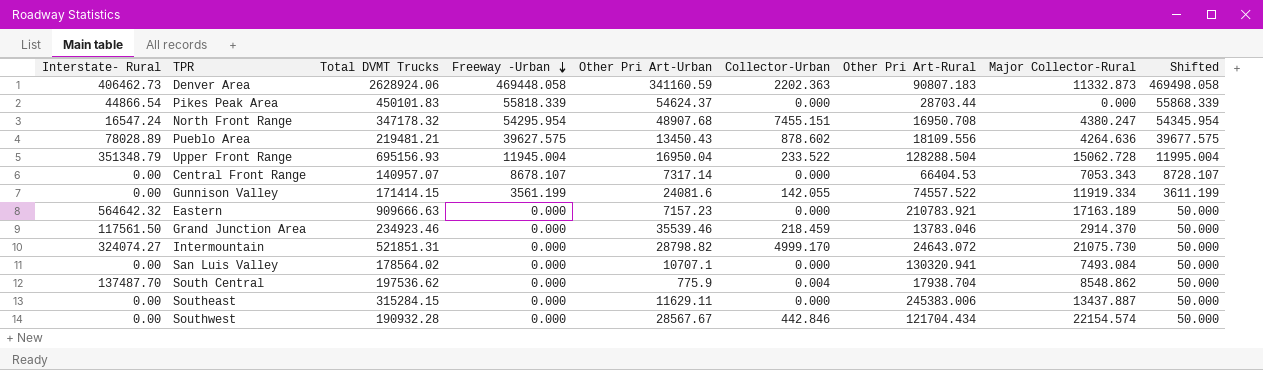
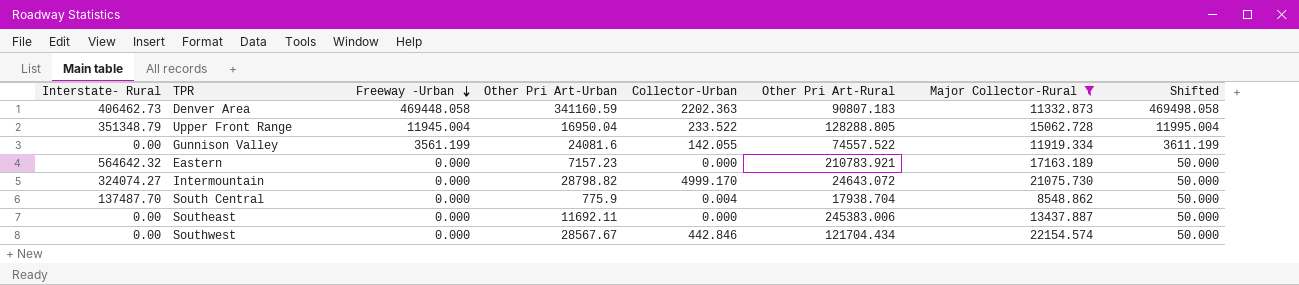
filter: none -> Major Collector-Rural >= 8548.862
column Total DVMT Trucks | position: 3 -> none
Upper Front Range | Other Pri Art-Rural: 128288.504 -> 128288.805
Southeast | Other Pri Art-Urban: 11629.11 -> 11692.11

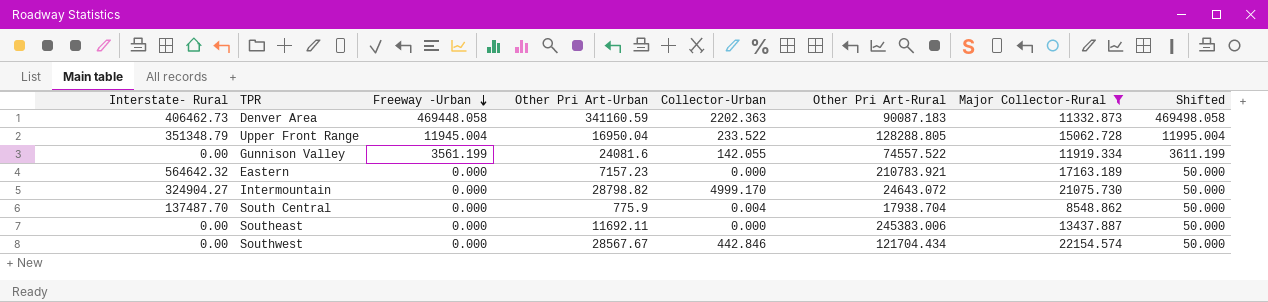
Denver Area | Other Pri Art-Rural: 90807.183 -> 90087.183
Intermountain | Interstate- Rural: 324074.27 -> 324904.27

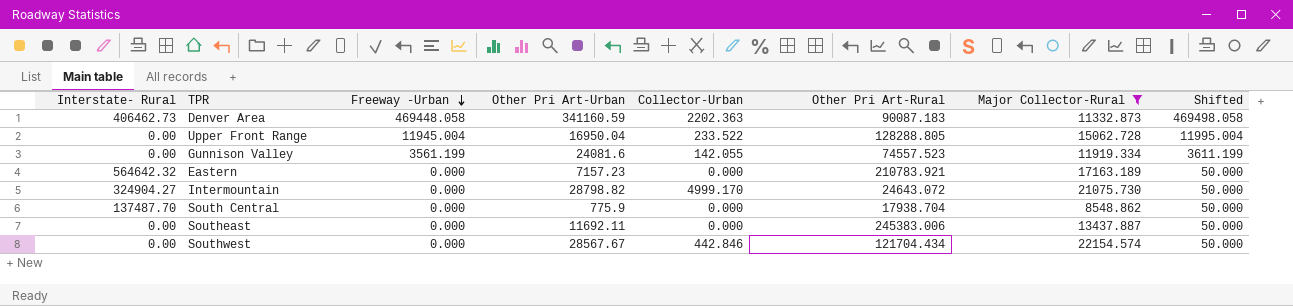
Upper Front Range | Interstate- Rural: 351348.79 -> 0.00
Gunnison Valley | Other Pri Art-Rural: 74557.522 -> 74557.523
South Central | Collector-Urban: 0.004 -> 0.000

